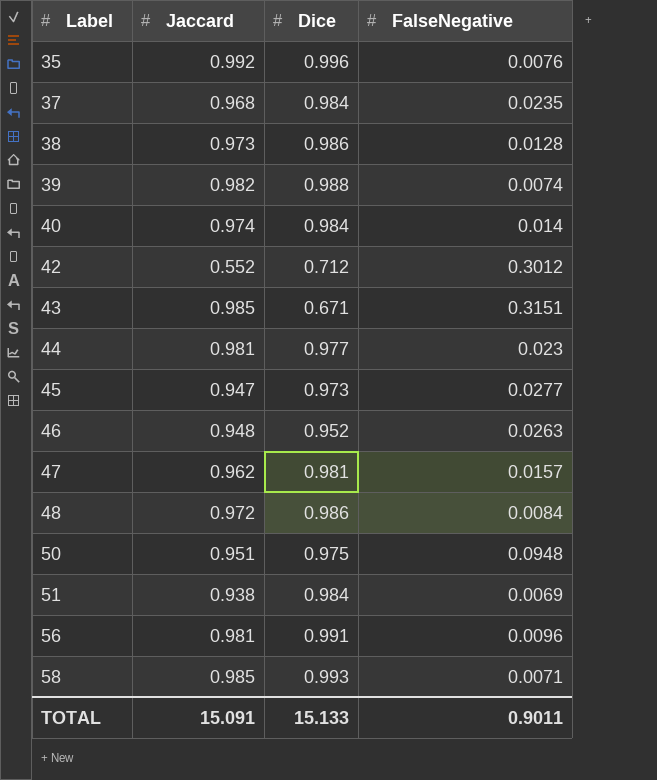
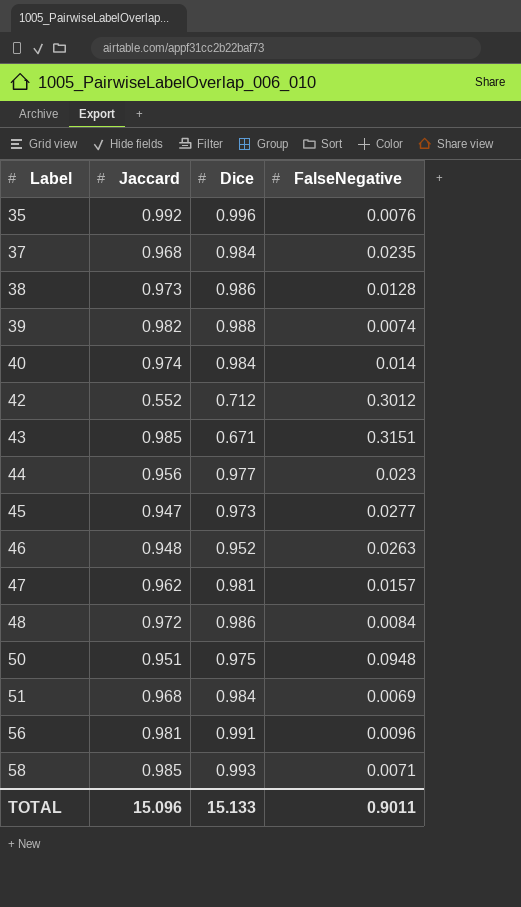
44 | Jaccard: 0.981 -> 0.956
51 | Jaccard: 0.938 -> 0.968
TOTAL | Jaccard: 15.091 -> 15.096

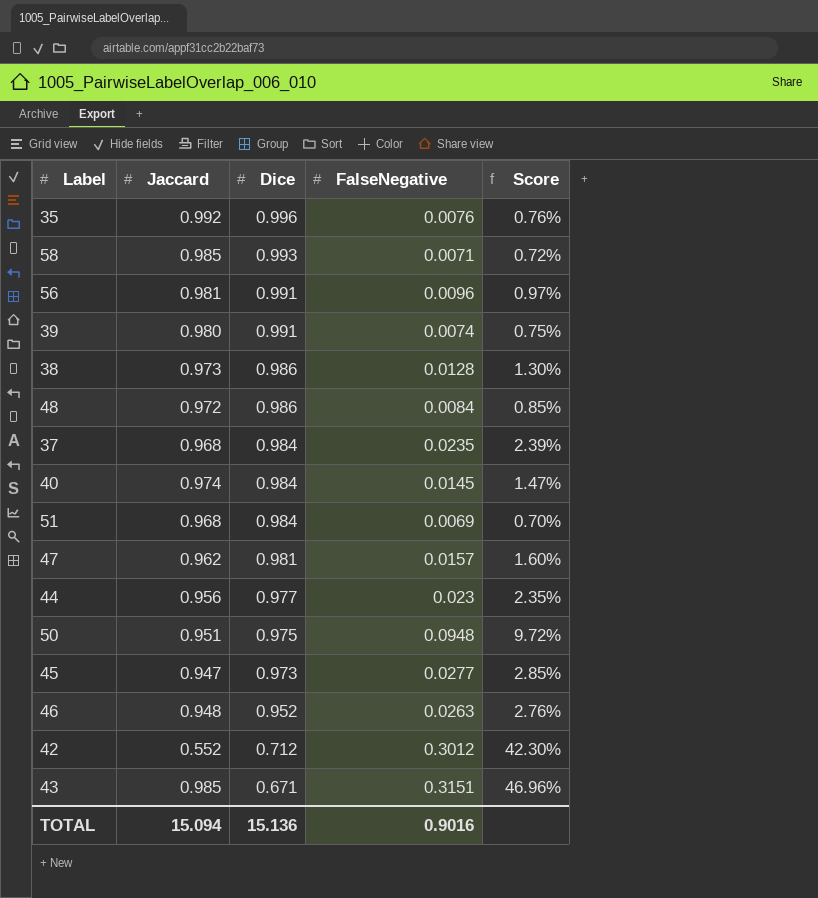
row order: Label ascending -> Dice descending
column Score | formula: none -> [FalseNegative] / [Dice]
39 | Jaccard: 0.982 -> 0.980
39 | Dice: 0.988 -> 0.991
40 | FalseNegative: 0.014 -> 0.0145
TOTAL | Jaccard: 15.096 -> 15.094
TOTAL | Dice: 15.133 -> 15.136
TOTAL | FalseNegative: 0.9011 -> 0.9016

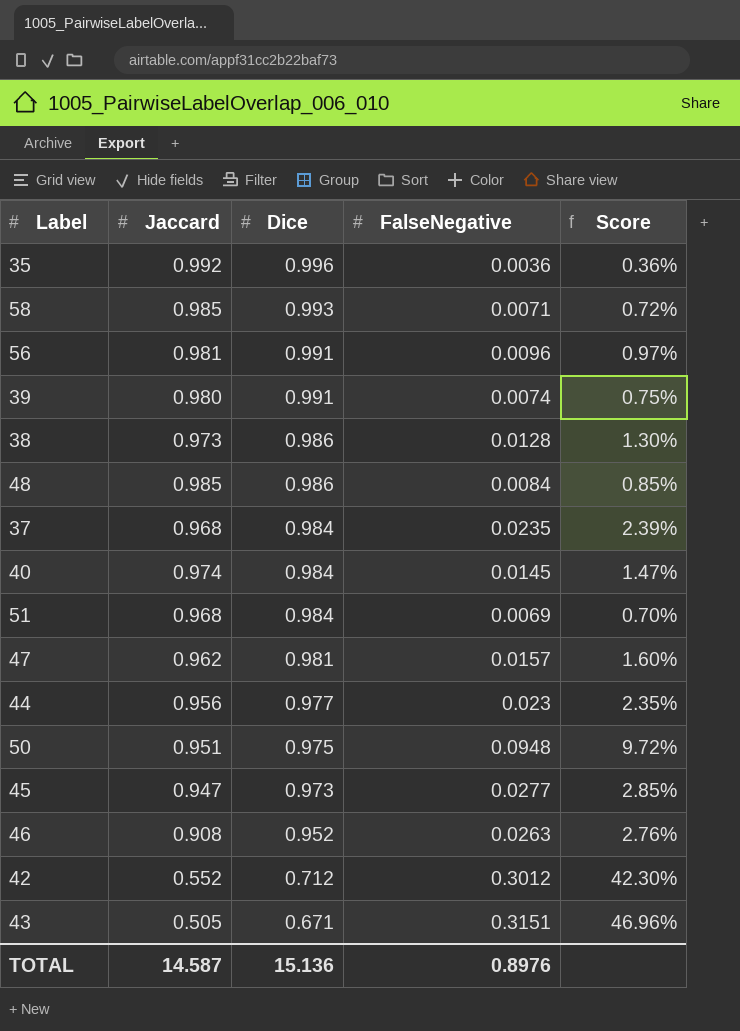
35 | FalseNegative: 0.0076 -> 0.0036
35 | Score: 0.76% -> 0.36%
48 | Jaccard: 0.972 -> 0.985
46 | Jaccard: 0.948 -> 0.908
43 | Jaccard: 0.985 -> 0.505
TOTAL | Jaccard: 15.094 -> 14.587
TOTAL | FalseNegative: 0.9016 -> 0.8976

